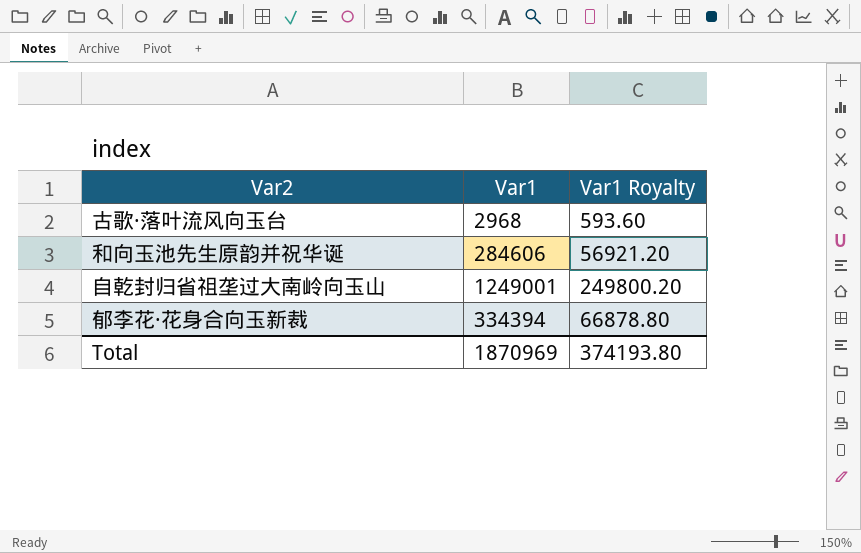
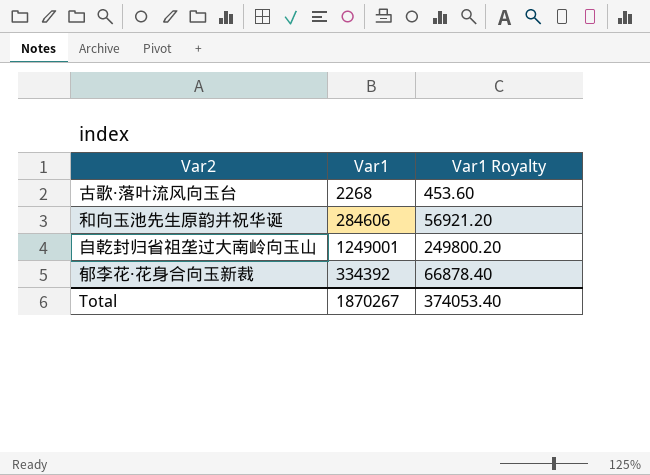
古歌·落叶流风向玉台 | Var1: 2968 -> 2268
古歌·落叶流风向玉台 | Var1 Royalty: 593.60 -> 453.60
郁李花·花身合向玉新裁 | Var1: 334394 -> 334392
郁李花·花身合向玉新裁 | Var1 Royalty: 66878.80 -> 66878.40
Total | Var1: 1870969 -> 1870267
Total | Var1 Royalty: 374193.80 -> 374053.40

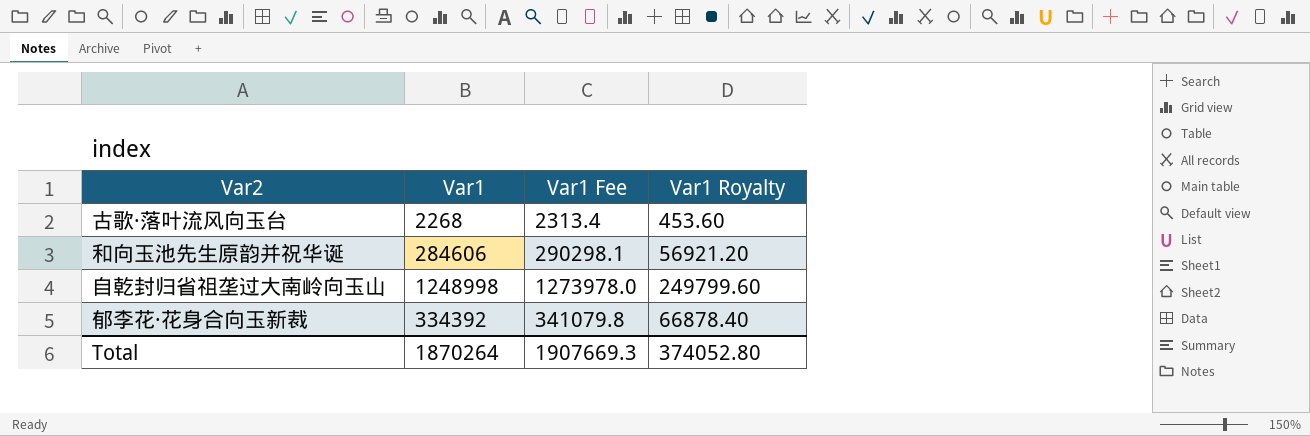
column Var1 Fee | formula: none -> [Var1] * 1.02
自乾封归省祖垄过大南岭向玉山 | Var1: 1249001 -> 1248998
自乾封归省祖垄过大南岭向玉山 | Var1 Royalty: 249800.20 -> 249799.60
Total | Var1: 1870267 -> 1870264
Total | Var1 Royalty: 374053.40 -> 374052.80

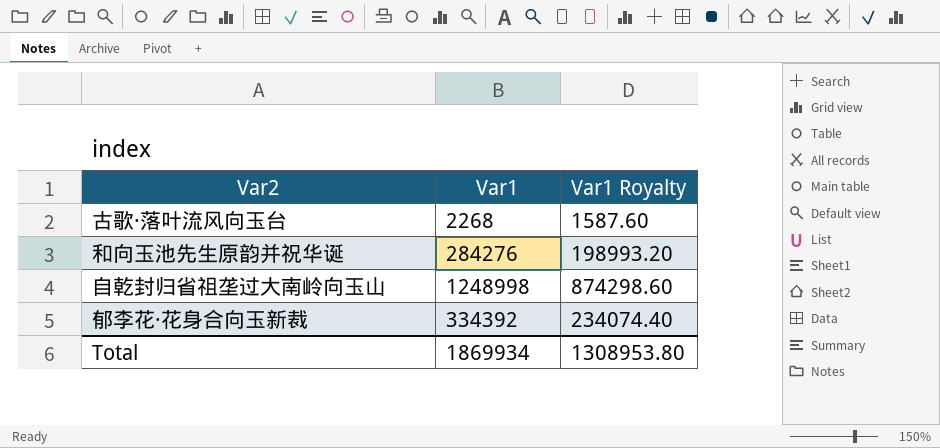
column Var1 Fee | formula: [Var1] * 1.02 -> none
column Var1 Royalty | formula: [Var1] * 0.2 -> [Var1] * 0.7
和向玉池先生原韵并祝华诞 | Var1: 284606 -> 284276
Total | Var1: 1870264 -> 1869934
Total | Var1 Royalty: 374052.80 -> 1308953.80

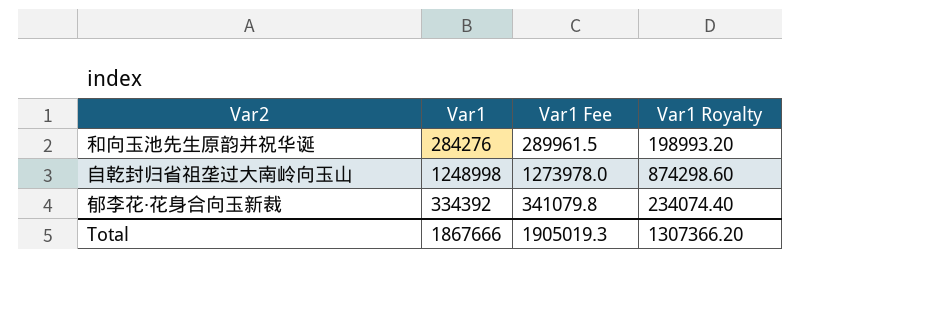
column Var1 Fee | formula: none -> [Var1] * 1.02
row 古歌·落叶流风向玉台: 2268 | 1587.60 -> none
Total | Var1: 1869934 -> 1867666
Total | Var1 Royalty: 1308953.80 -> 1307366.20

